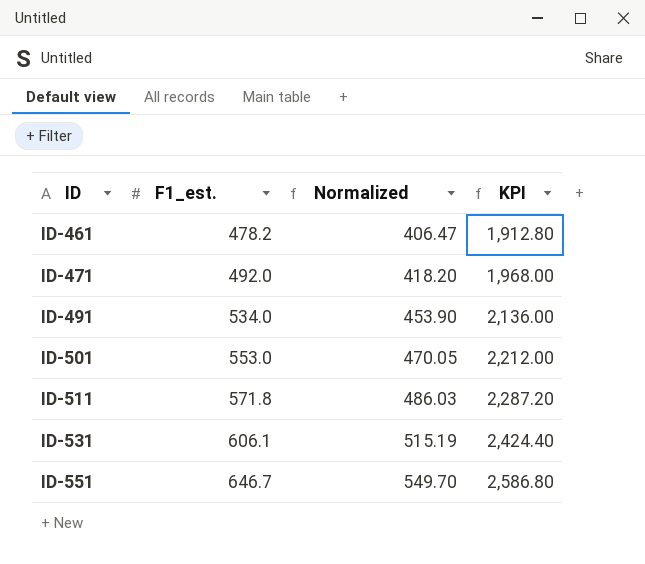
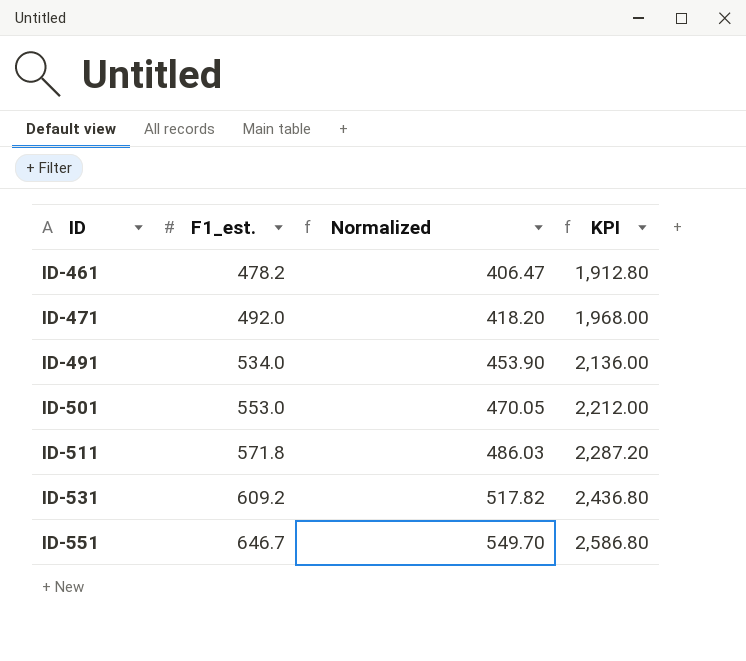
ID-531 | F1_est.: 606.1 -> 609.2
ID-531 | Normalized: 515.19 -> 517.82
ID-531 | KPI: 2,424.40 -> 2,436.80

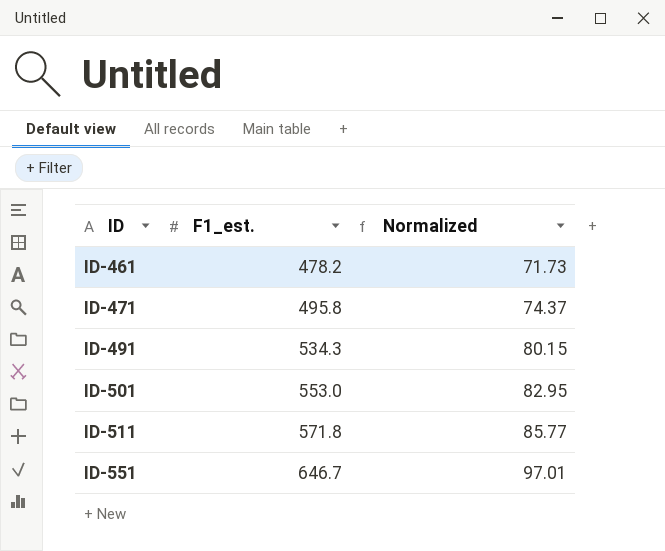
column KPI | formula: [F1_est.] * 4 -> none
column Normalized | formula: [F1_est.] * 0.85 -> [F1_est.] * 0.15
row ID-531: 609.2 | 517.82 | 2,436.80 -> none
ID-471 | F1_est.: 492.0 -> 495.8
ID-491 | F1_est.: 534.0 -> 534.3

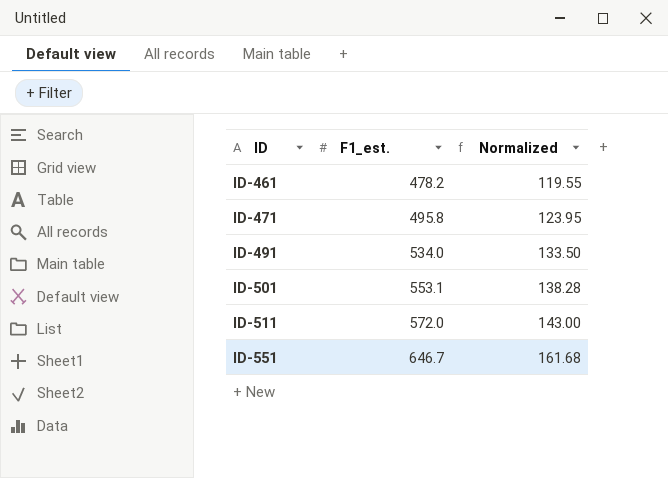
column Normalized | formula: [F1_est.] * 0.15 -> [F1_est.] * 0.25
ID-491 | F1_est.: 534.3 -> 534.0
ID-501 | F1_est.: 553.0 -> 553.1
ID-511 | F1_est.: 571.8 -> 572.0

